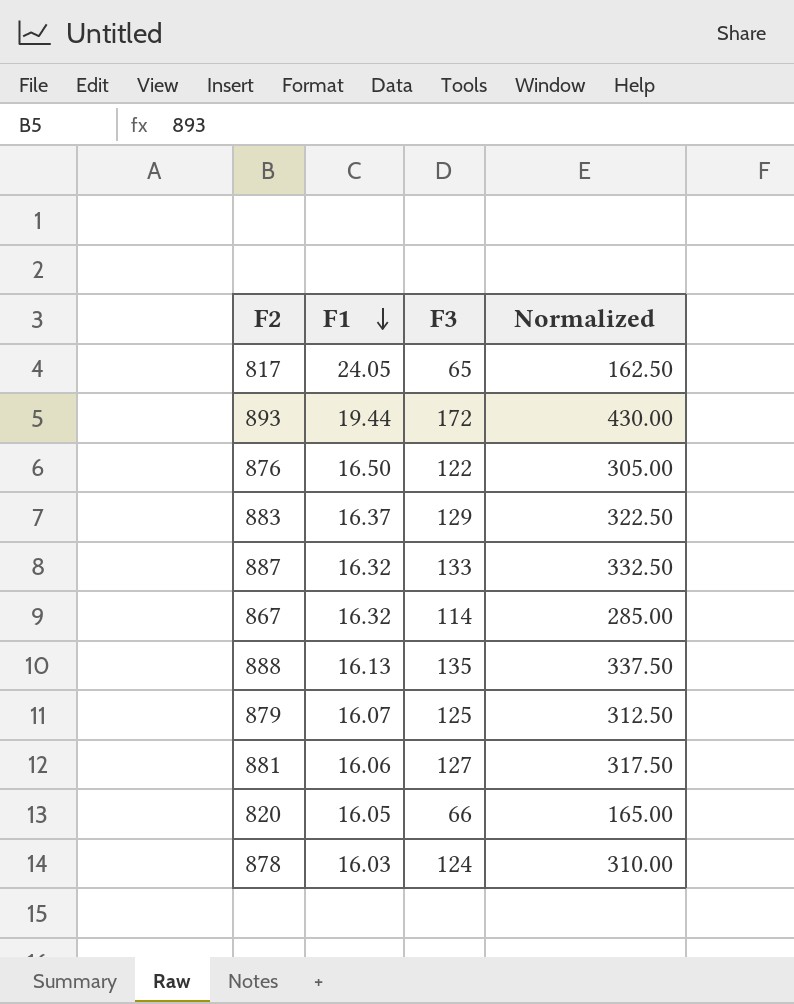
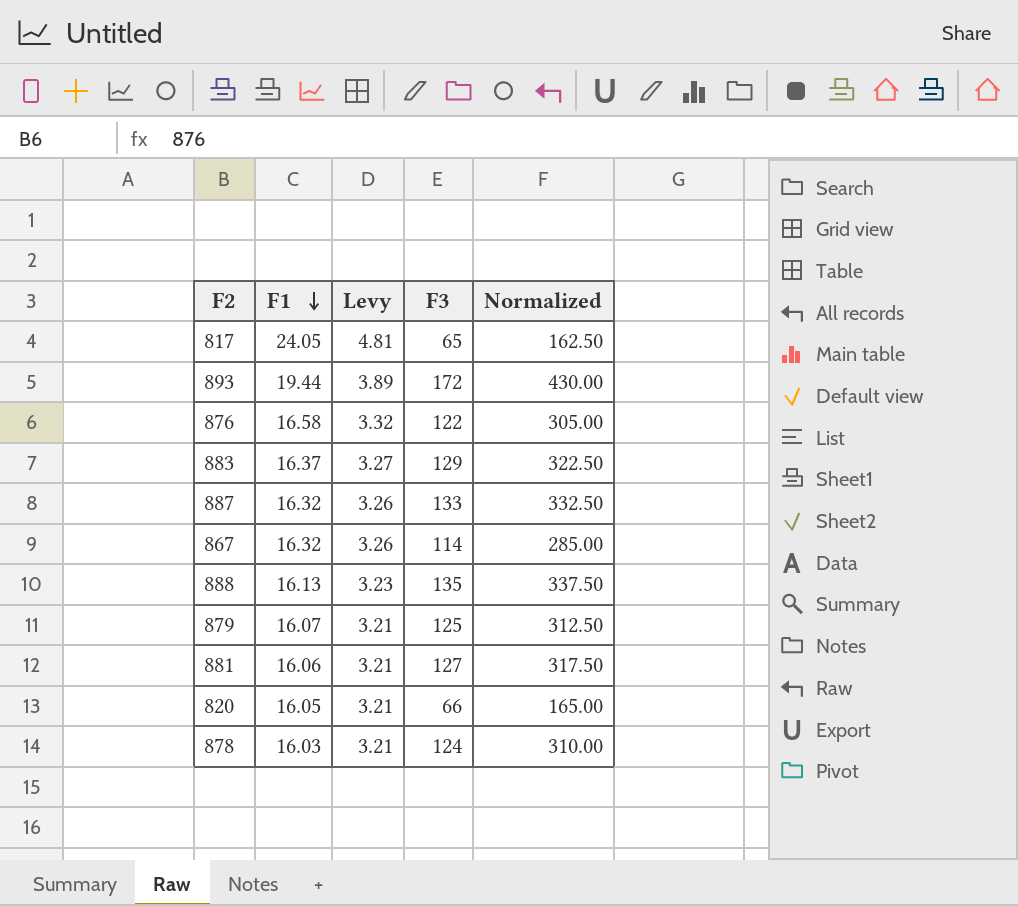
column Levy | formula: none -> [F1] * 0.2
876 | F1: 16.50 -> 16.58

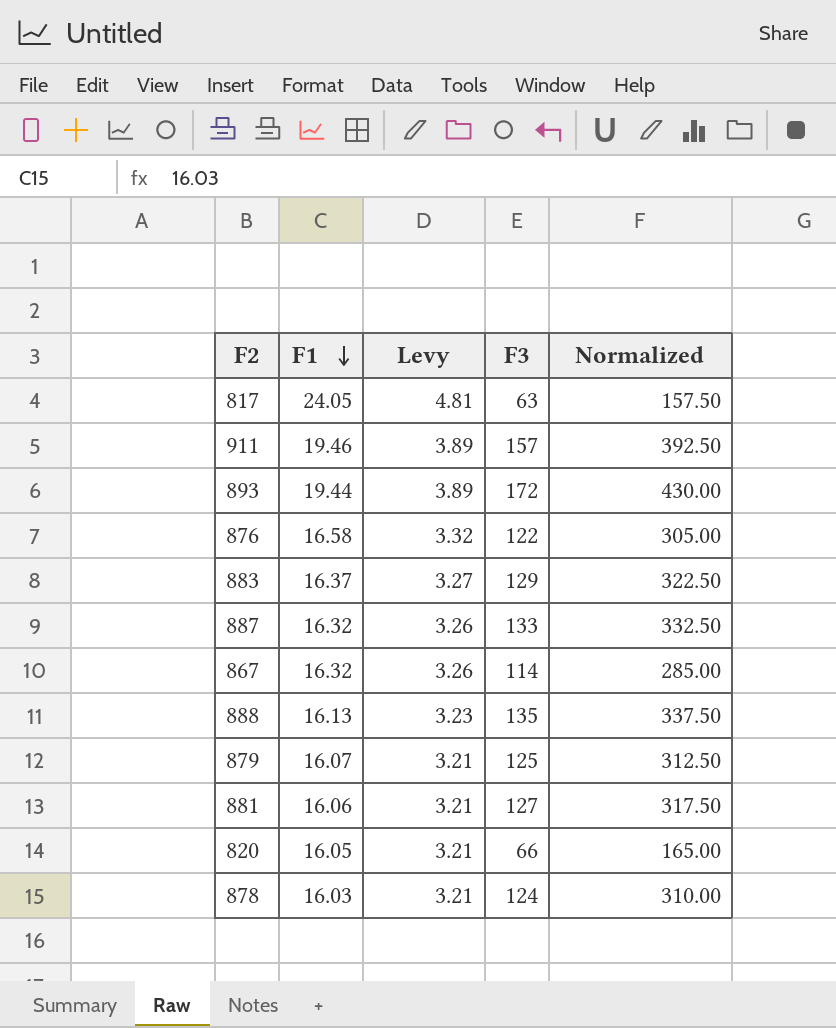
817 | F3: 65 -> 63
817 | Normalized: 162.50 -> 157.50
row 911: none -> 19.46 | 3.89 | 157 | 392.50

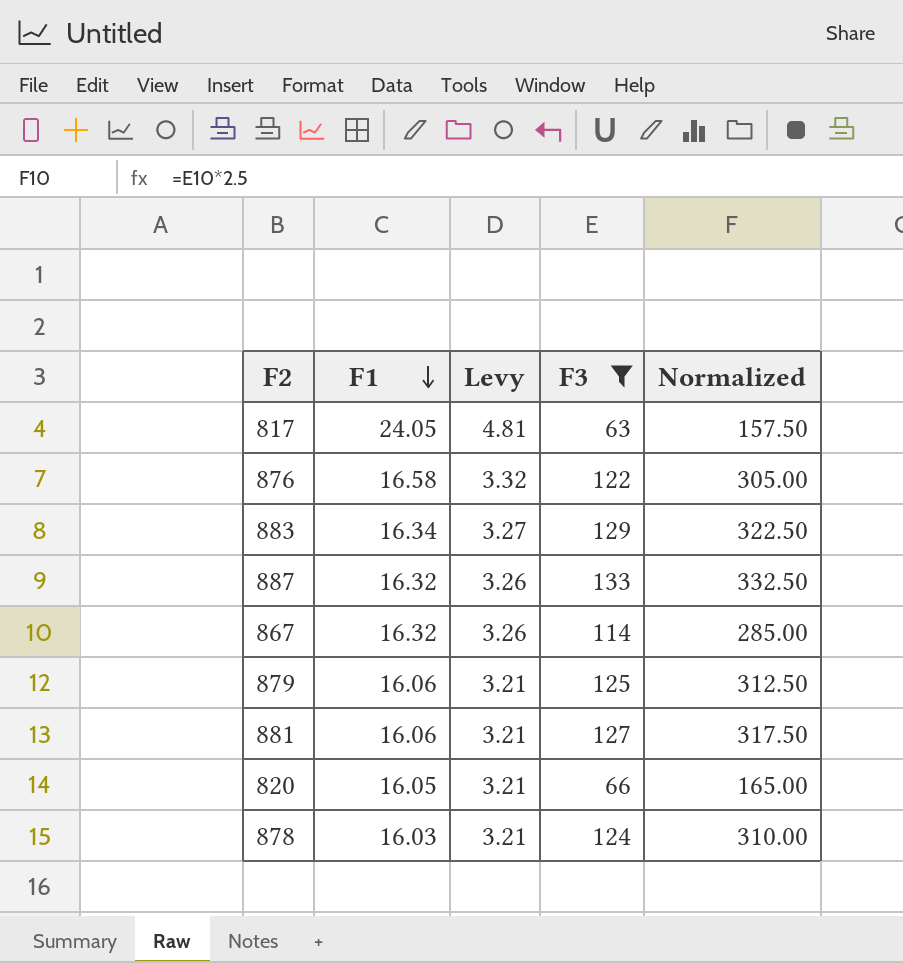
filter: none -> F3 <= 133
883 | F1: 16.37 -> 16.34
879 | F1: 16.07 -> 16.06

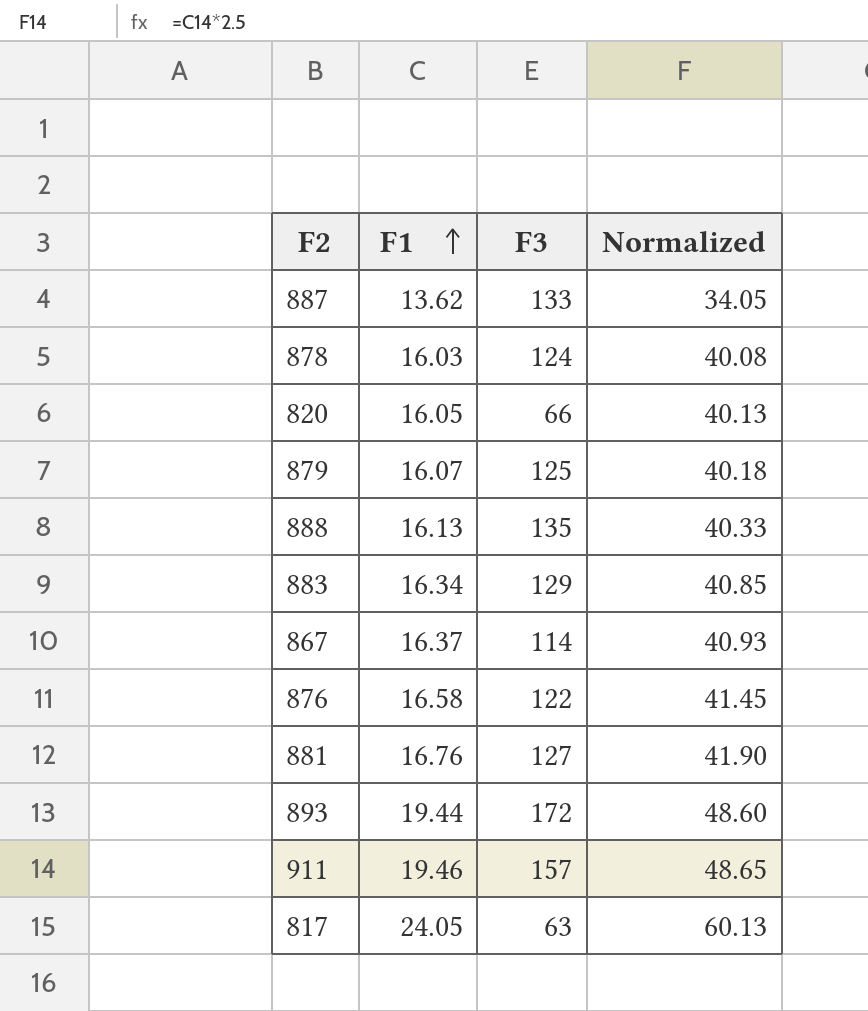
filter: F3 <= 133 -> none
row order: F1 descending -> F1 ascending
column Levy | formula: [F1] * 0.2 -> none
column Normalized | formula: [F3] * 2.5 -> [F1] * 2.5
887 | F1: 16.32 -> 13.62
879 | F1: 16.06 -> 16.07
867 | F1: 16.32 -> 16.37
881 | F1: 16.06 -> 16.76

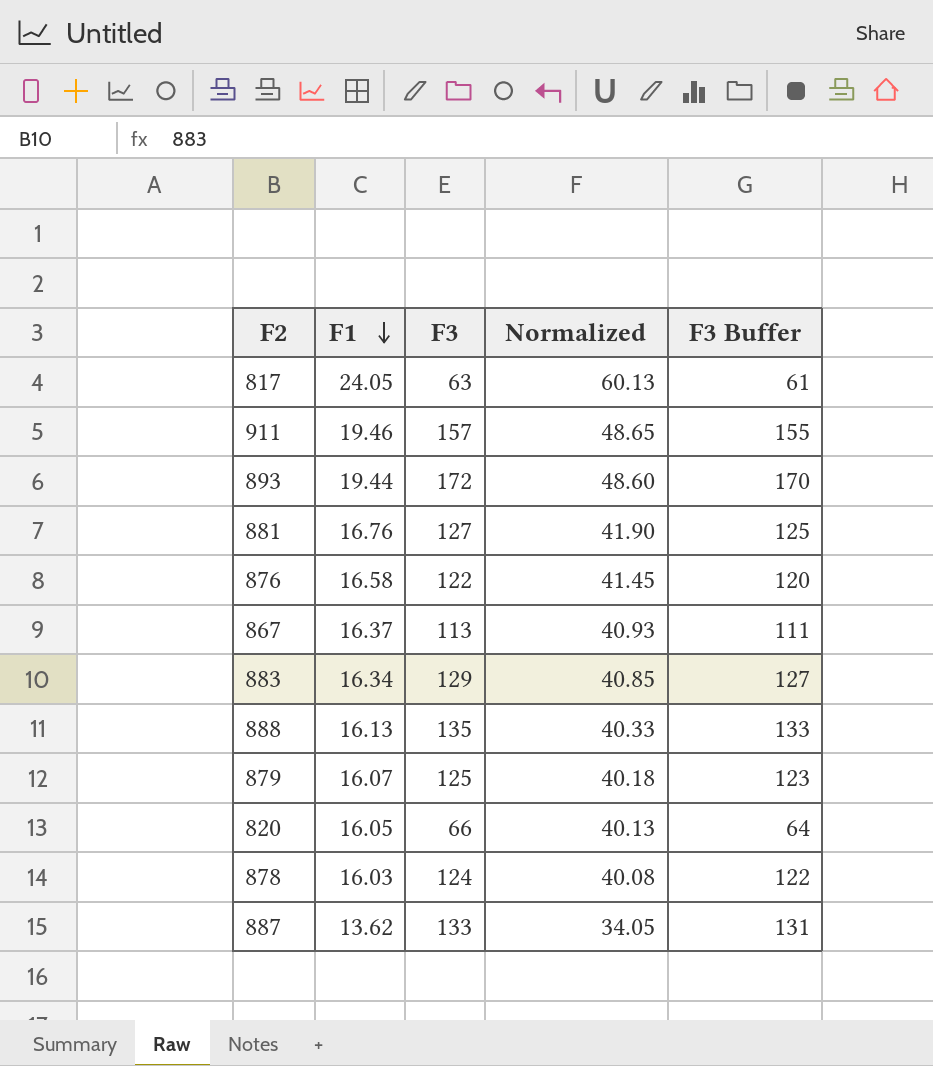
row order: F1 ascending -> F1 descending
column F3 Buffer | formula: none -> [F3] - 2
867 | F3: 114 -> 113

